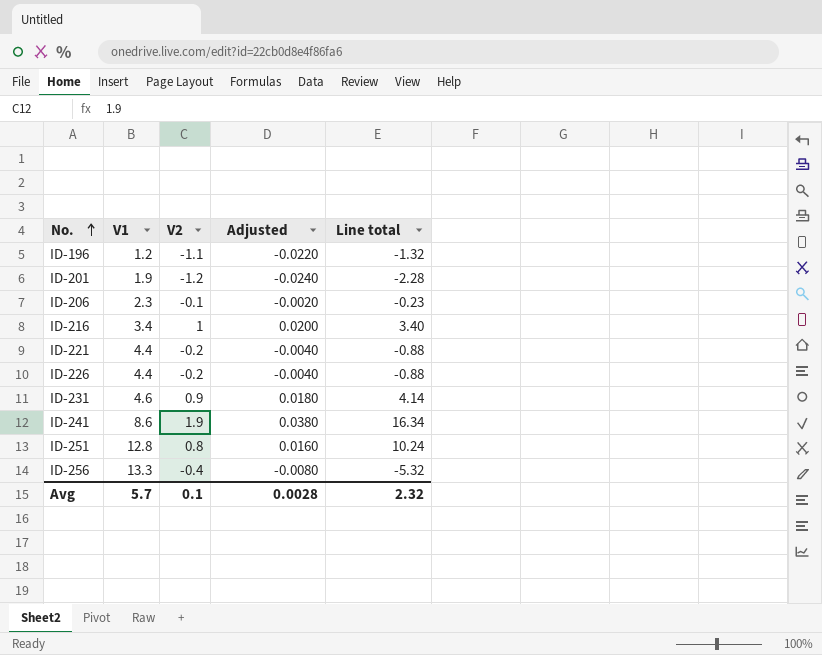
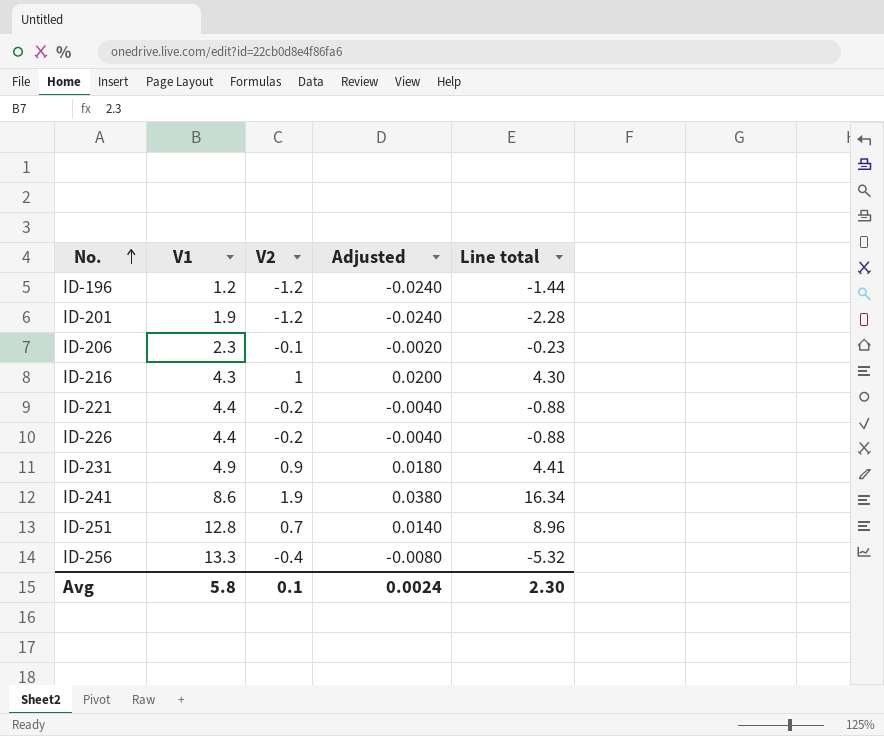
ID-196 | V2: -1.1 -> -1.2
ID-196 | Adjusted: -0.0220 -> -0.0240
ID-196 | Line total: -1.32 -> -1.44
ID-216 | V1: 3.4 -> 4.3
ID-216 | Line total: 3.40 -> 4.30
ID-231 | V1: 4.6 -> 4.9
ID-231 | Line total: 4.14 -> 4.41
ID-251 | V2: 0.8 -> 0.7
ID-251 | Adjusted: 0.0160 -> 0.0140
ID-251 | Line total: 10.24 -> 8.96
Avg | V1: 5.7 -> 5.8
Avg | Adjusted: 0.0028 -> 0.0024
Avg | Line total: 2.32 -> 2.30

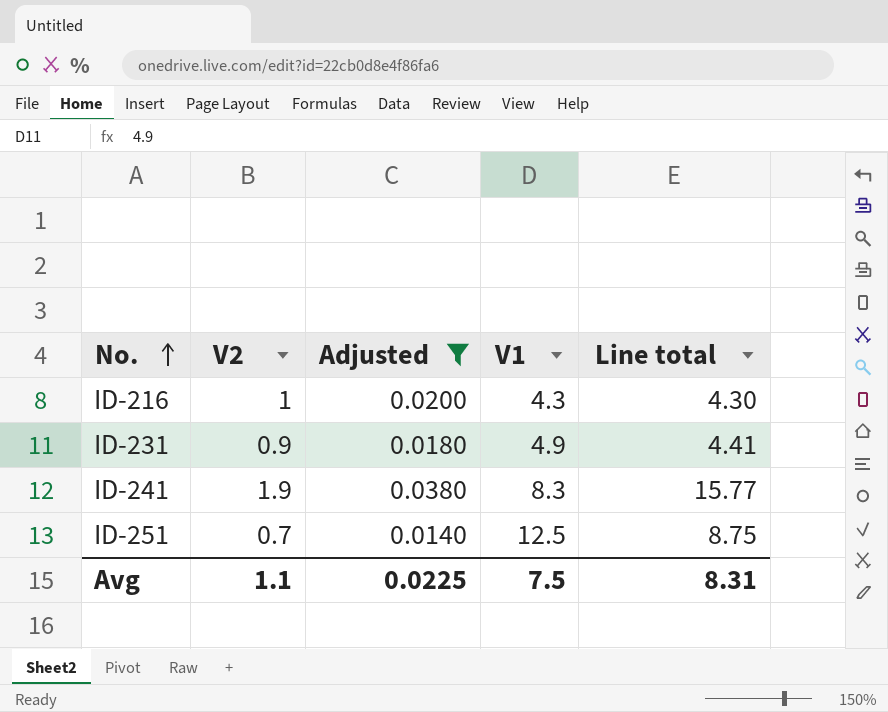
filter: none -> Adjusted >= 0.0140
column V1 | position: 2 -> 4
ID-241 | V1: 8.6 -> 8.3
ID-241 | Line total: 16.34 -> 15.77
ID-251 | V1: 12.8 -> 12.5
ID-251 | Line total: 8.96 -> 8.75
Avg | V2: 0.1 -> 1.1
Avg | Adjusted: 0.0024 -> 0.0225
Avg | V1: 5.8 -> 7.5
Avg | Line total: 2.30 -> 8.31

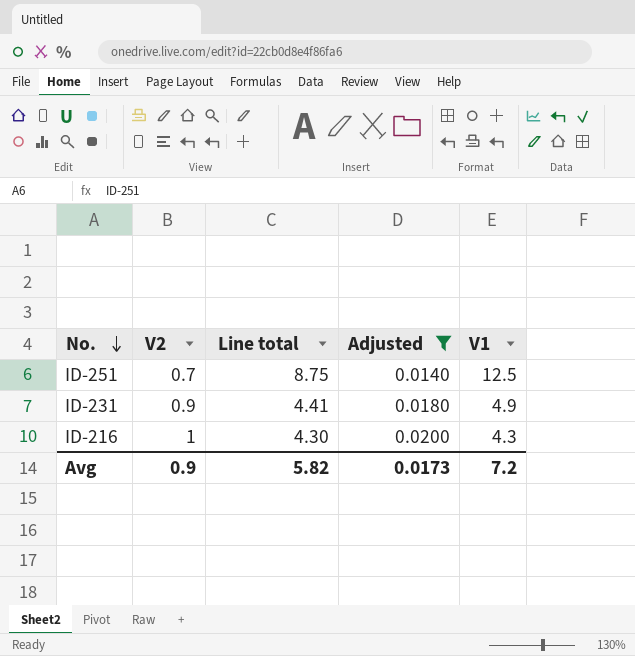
row order: No. ascending -> No. descending
column Line total | position: 5 -> 3
row ID-241: 1.9 | 0.0380 | 8.3 | 15.77 -> none
Avg | V2: 1.1 -> 0.9
Avg | Line total: 8.31 -> 5.82
Avg | Adjusted: 0.0225 -> 0.0173
Avg | V1: 7.5 -> 7.2

